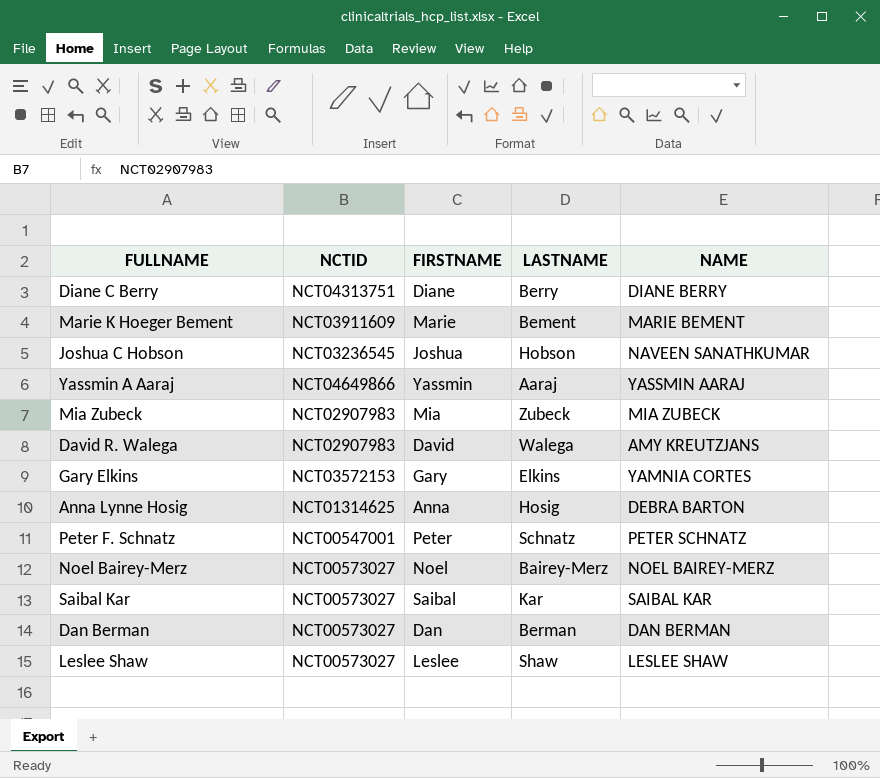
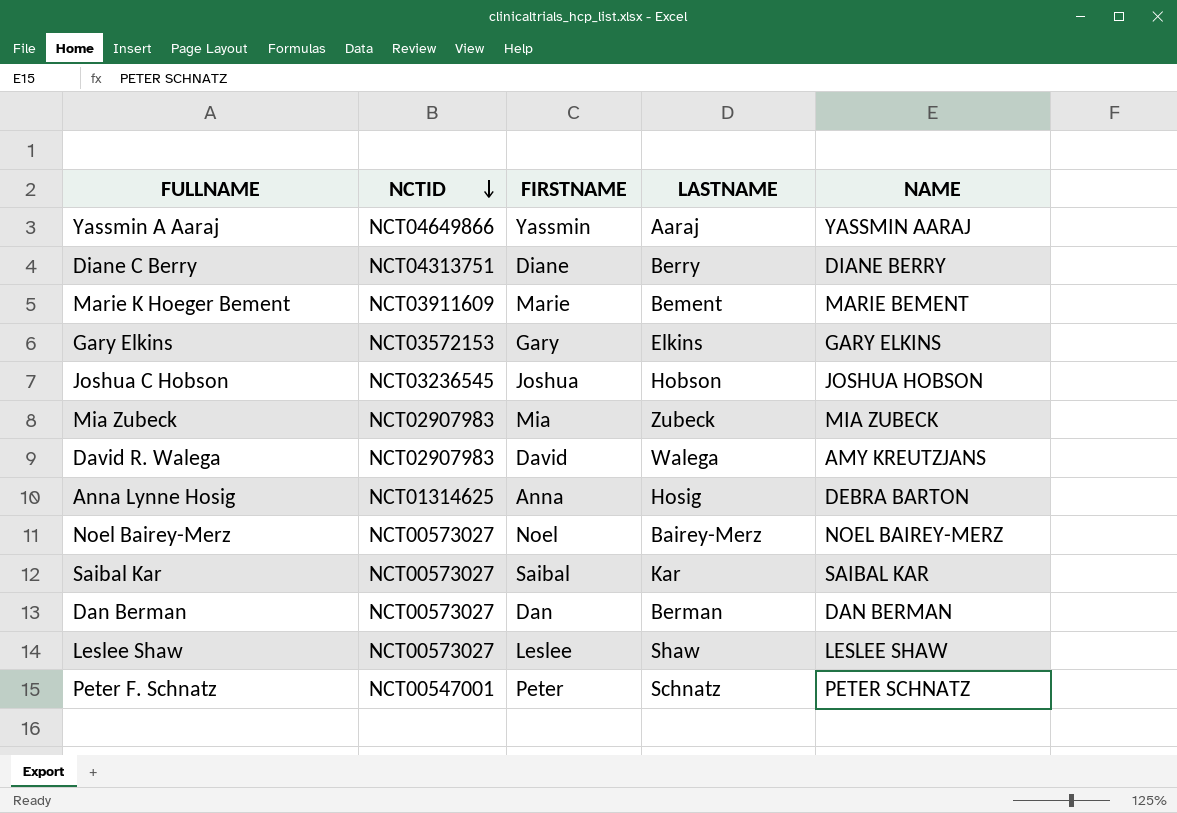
row order: none -> NCTID descending
Gary Elkins | NAME: YAMNIA CORTES -> GARY ELKINS
Joshua C Hobson | NAME: NAVEEN SANATHKUMAR -> JOSHUA HOBSON

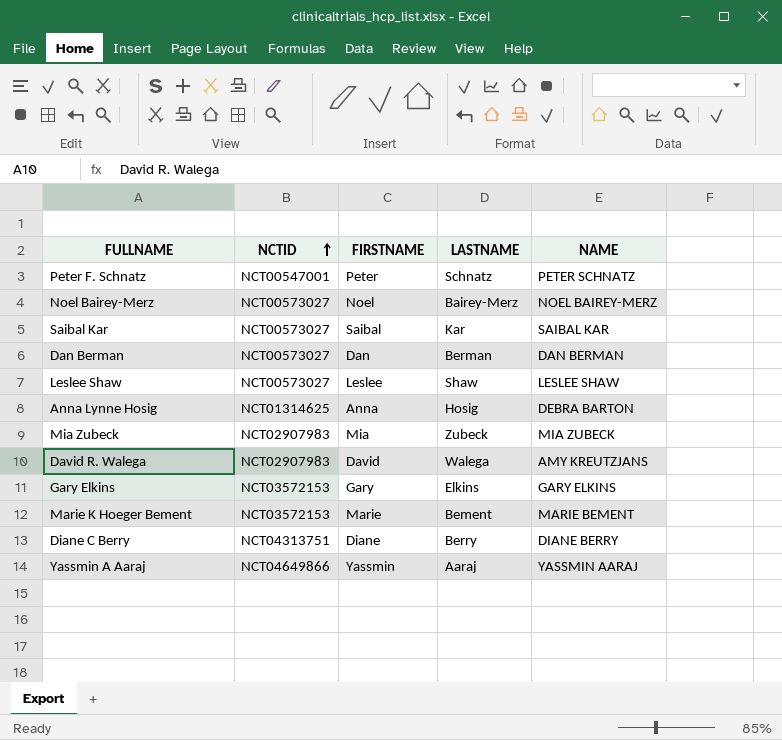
row order: NCTID descending -> NCTID ascending
row Joshua C Hobson: NCT03236545 | Joshua | Hobson | JOSHUA HOBSON -> none
Marie K Hoeger Bement | NCTID: NCT03911609 -> NCT03572153

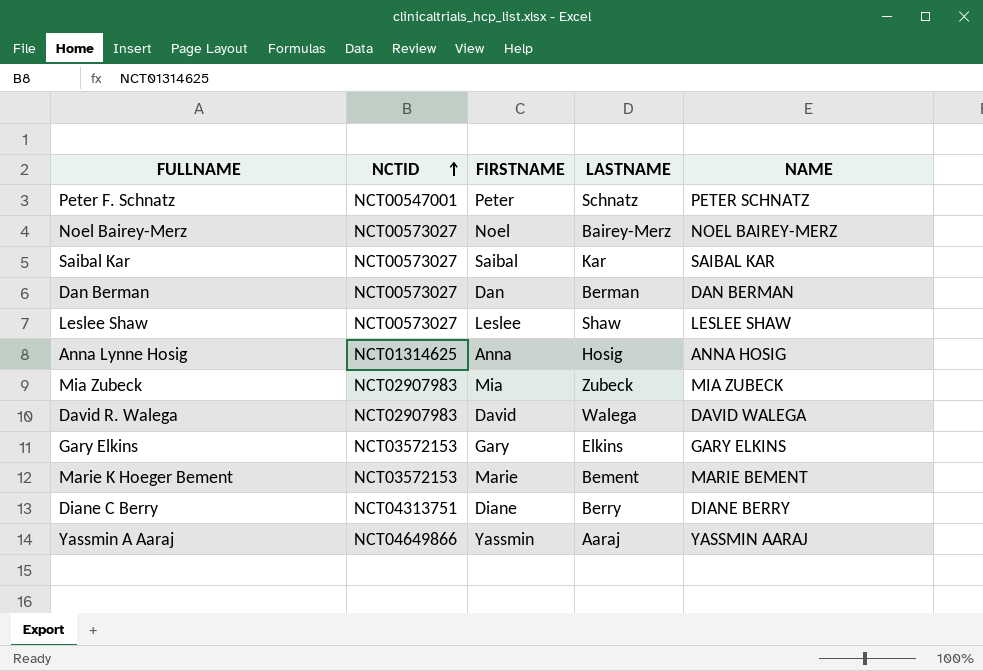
Anna Lynne Hosig | NAME: DEBRA BARTON -> ANNA HOSIG
David R. Walega | NAME: AMY KREUTZJANS -> DAVID WALEGA

